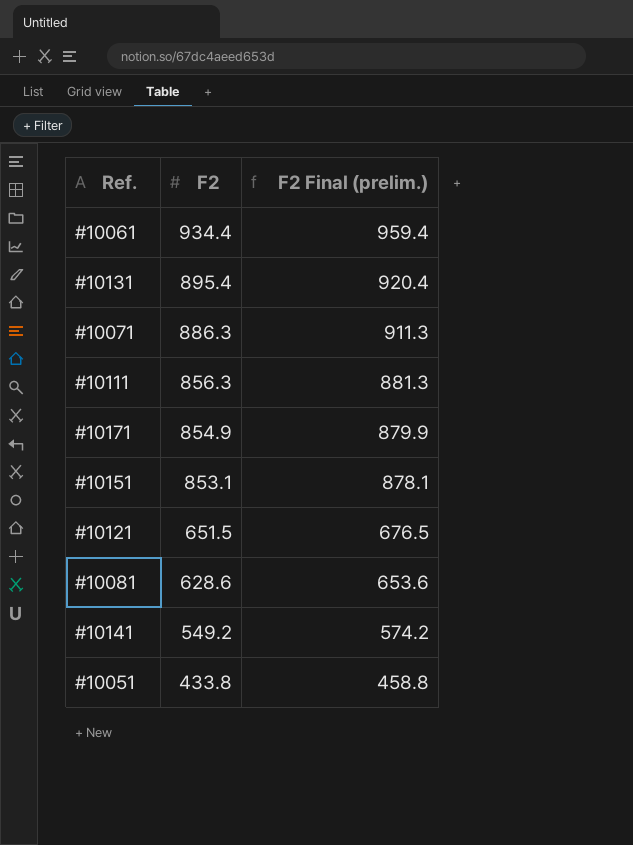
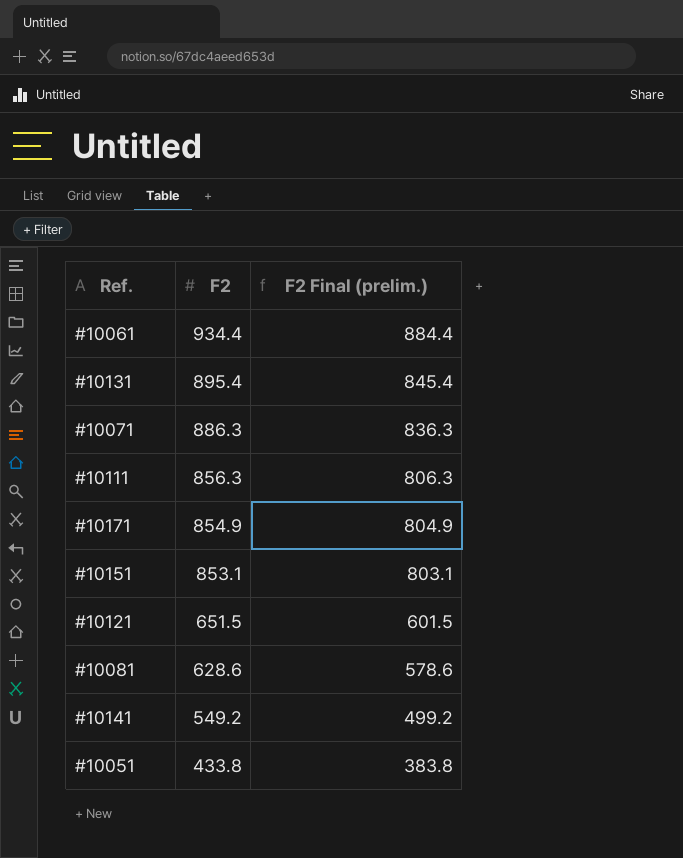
column F2 Final (prelim.) | formula: [F2] + 25 -> [F2] - 50

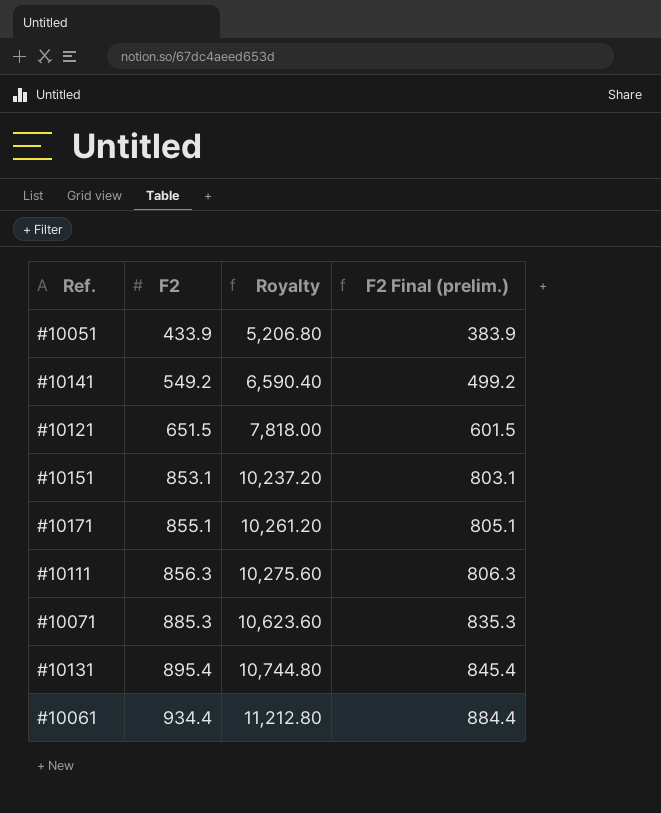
row order: F2 descending -> F2 ascending
column Royalty | formula: none -> [F2] * 12
row #10081: 628.6 | 578.6 -> none
#10051 | F2: 433.8 -> 433.9
#10051 | F2 Final (prelim.): 383.8 -> 383.9
#10171 | F2: 854.9 -> 855.1
#10171 | F2 Final (prelim.): 804.9 -> 805.1
#10071 | F2: 886.3 -> 885.3
#10071 | F2 Final (prelim.): 836.3 -> 835.3

